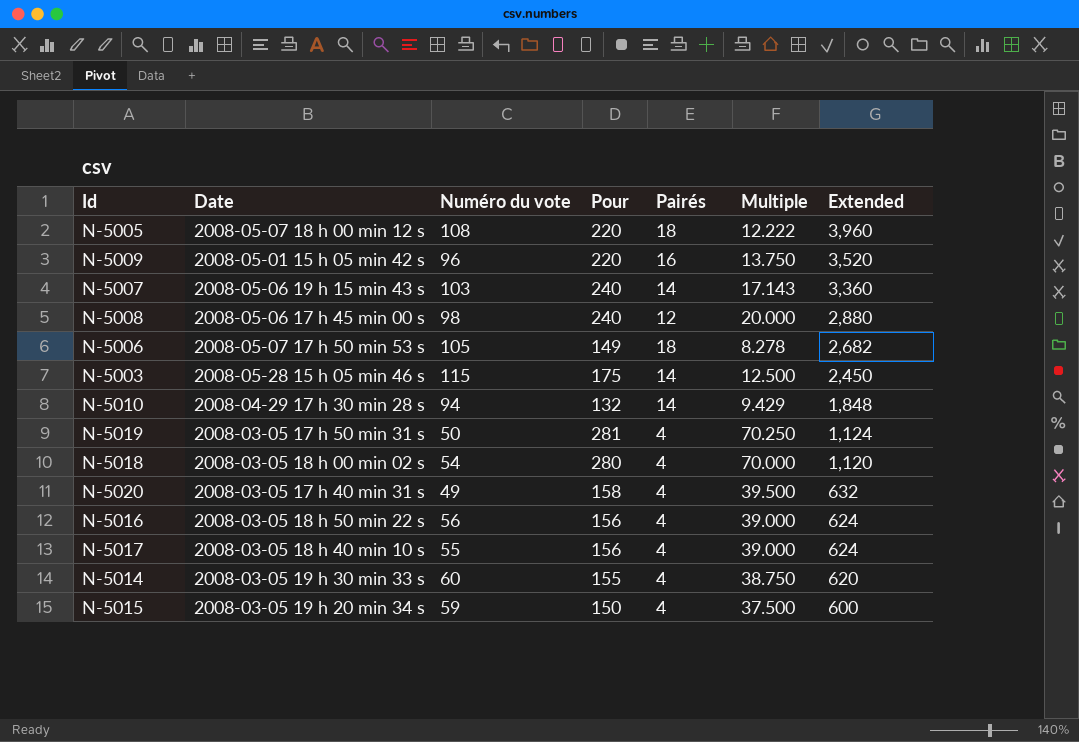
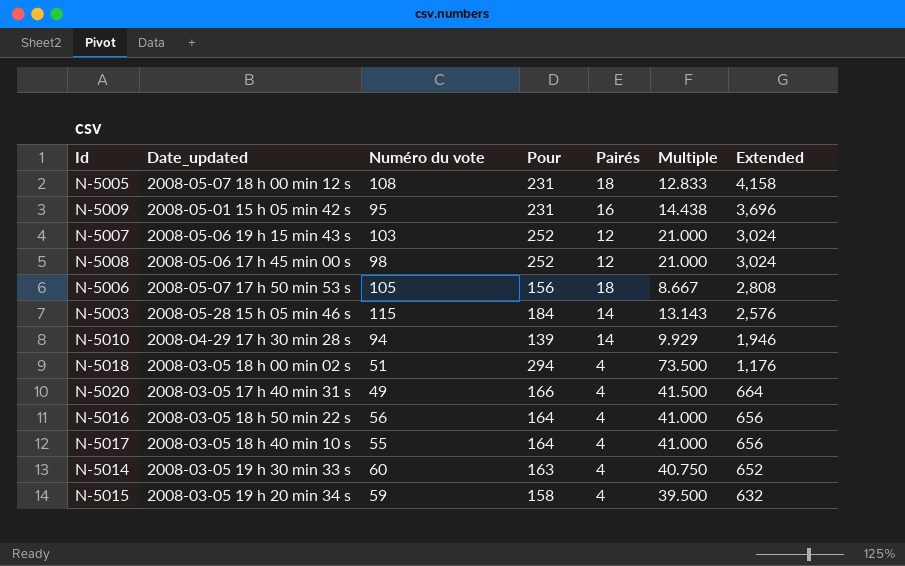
column name: Date -> Date_updated
row N-5019: 2008-03-05 17 h 50 min 31 s | 50 | 281 | 4 | 70.250 | 1,124 -> none
N-5005 | Pour: 220 -> 231
N-5005 | Multiple: 12.222 -> 12.833
N-5005 | Extended: 3,960 -> 4,158
N-5009 | Numéro du vote: 96 -> 95
N-5009 | Pour: 220 -> 231
N-5009 | Multiple: 13.750 -> 14.438
N-5009 | Extended: 3,520 -> 3,696
N-5007 | Pour: 240 -> 252
N-5007 | Pairés: 14 -> 12
N-5007 | Multiple: 17.143 -> 21.000
N-5007 | Extended: 3,360 -> 3,024
N-5008 | Pour: 240 -> 252
N-5008 | Multiple: 20.000 -> 21.000
N-5008 | Extended: 2,880 -> 3,024
N-5006 | Pour: 149 -> 156
N-5006 | Multiple: 8.278 -> 8.667
N-5006 | Extended: 2,682 -> 2,808
N-5003 | Pour: 175 -> 184
N-5003 | Multiple: 12.500 -> 13.143
N-5003 | Extended: 2,450 -> 2,576
N-5010 | Pour: 132 -> 139
N-5010 | Multiple: 9.429 -> 9.929
N-5010 | Extended: 1,848 -> 1,946
N-5018 | Numéro du vote: 54 -> 51
N-5018 | Pour: 280 -> 294
N-5018 | Multiple: 70.000 -> 73.500
N-5018 | Extended: 1,120 -> 1,176
N-5020 | Pour: 158 -> 166
N-5020 | Multiple: 39.500 -> 41.500
N-5020 | Extended: 632 -> 664
N-5016 | Pour: 156 -> 164
N-5016 | Multiple: 39.000 -> 41.000
N-5016 | Extended: 624 -> 656
N-5017 | Pour: 156 -> 164
N-5017 | Multiple: 39.000 -> 41.000
N-5017 | Extended: 624 -> 656
N-5014 | Pour: 155 -> 163
N-5014 | Multiple: 38.750 -> 40.750
N-5014 | Extended: 620 -> 652
N-5015 | Pour: 150 -> 158
N-5015 | Multiple: 37.500 -> 39.500
N-5015 | Extended: 600 -> 632

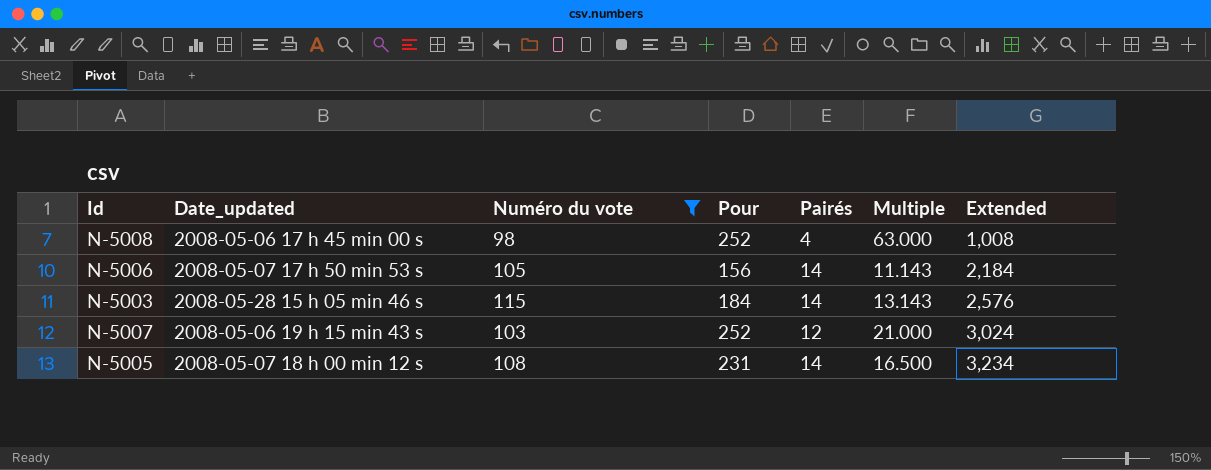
filter: none -> Numéro du vote >= 98
row order: Extended descending -> Extended ascending
N-5008 | Pairés: 12 -> 4
N-5008 | Multiple: 21.000 -> 63.000
N-5008 | Extended: 3,024 -> 1,008
N-5006 | Pairés: 18 -> 14
N-5006 | Multiple: 8.667 -> 11.143
N-5006 | Extended: 2,808 -> 2,184
N-5005 | Pairés: 18 -> 14
N-5005 | Multiple: 12.833 -> 16.500
N-5005 | Extended: 4,158 -> 3,234

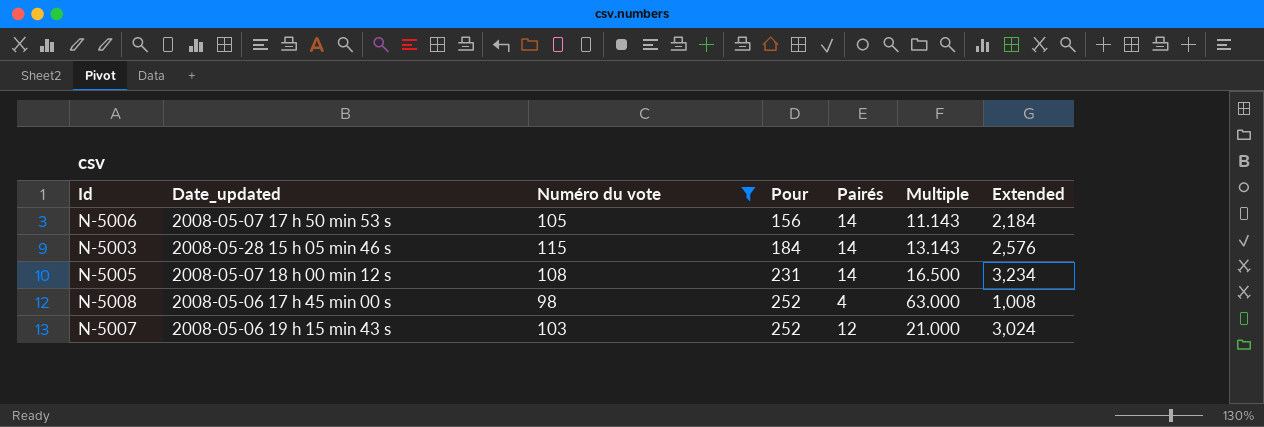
row order: Extended ascending -> Pour ascending

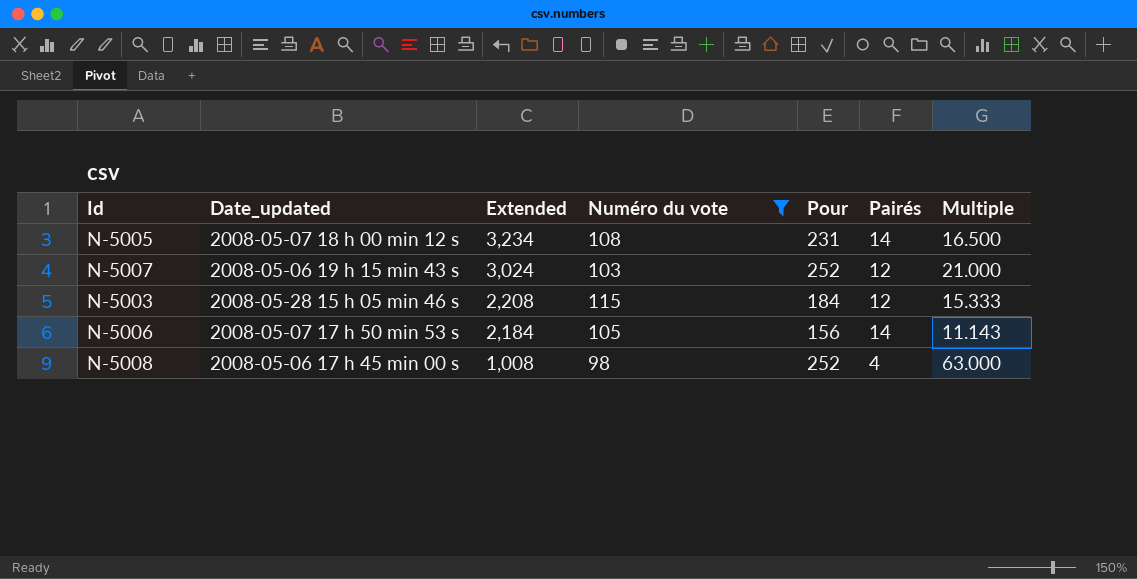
row order: Pour ascending -> Extended descending
column Extended | position: 7 -> 3
N-5003 | Extended: 2,576 -> 2,208
N-5003 | Pairés: 14 -> 12
N-5003 | Multiple: 13.143 -> 15.333

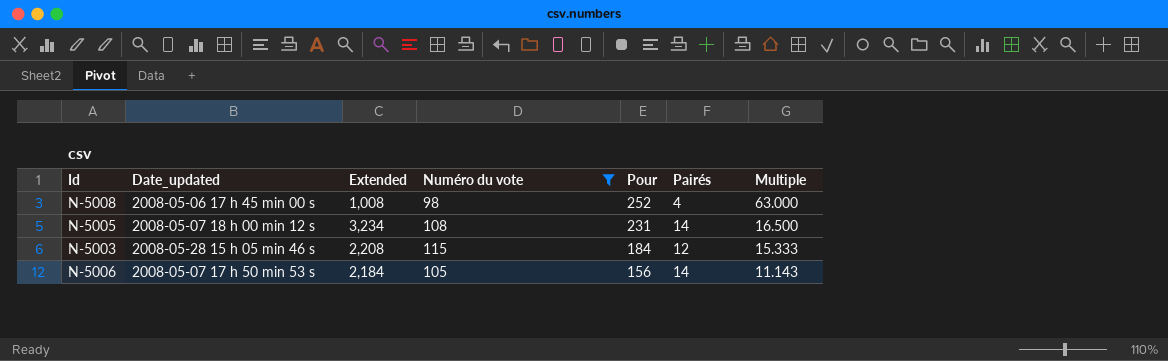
row order: Extended descending -> Pour descending
row N-5007: 2008-05-06 19 h 15 min 43 s | 3,024 | 103 | 252 | 12 | 21.000 -> none

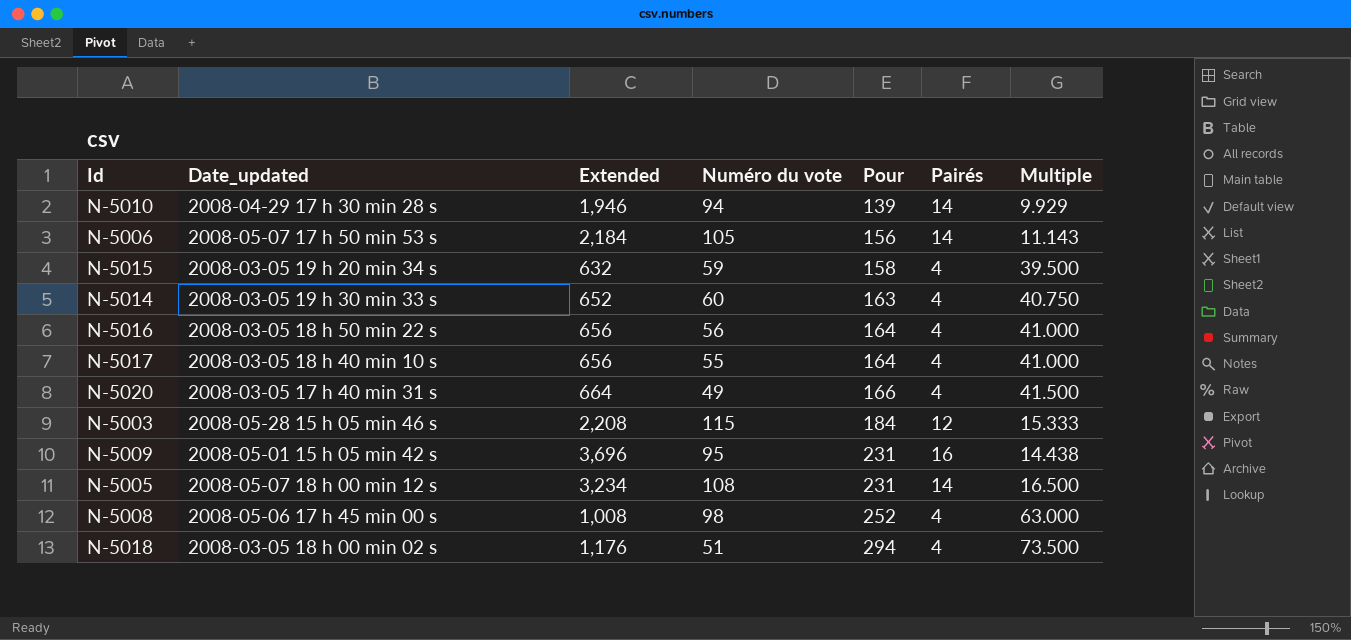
filter: Numéro du vote >= 98 -> none
row order: Pour descending -> Pour ascending

